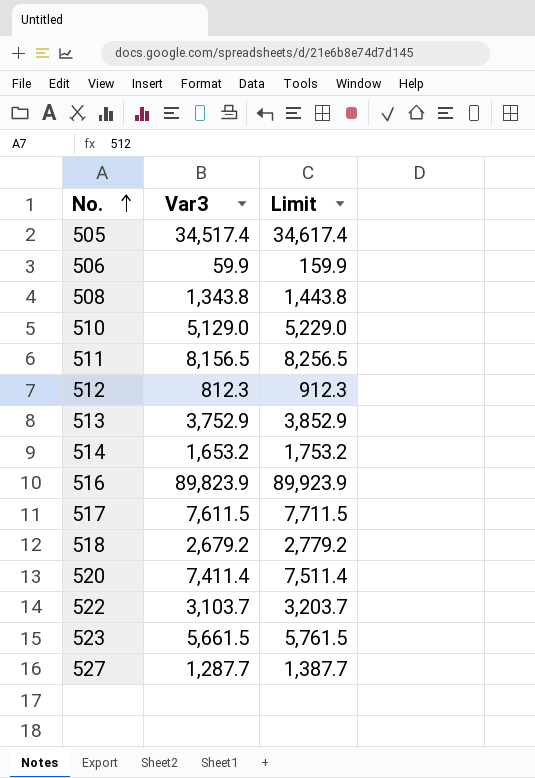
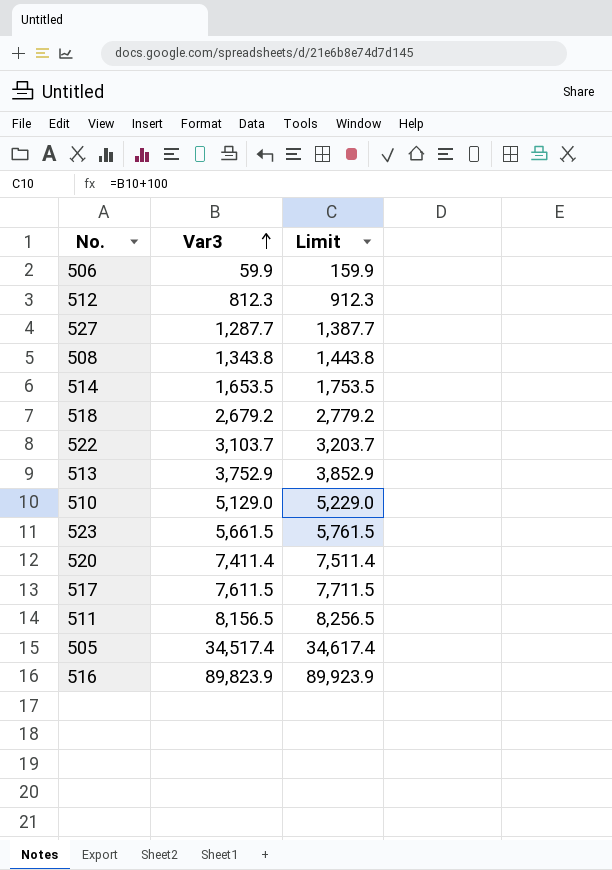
row order: No. ascending -> Var3 ascending
514 | Var3: 1,653.2 -> 1,653.5
514 | Limit: 1,753.2 -> 1,753.5

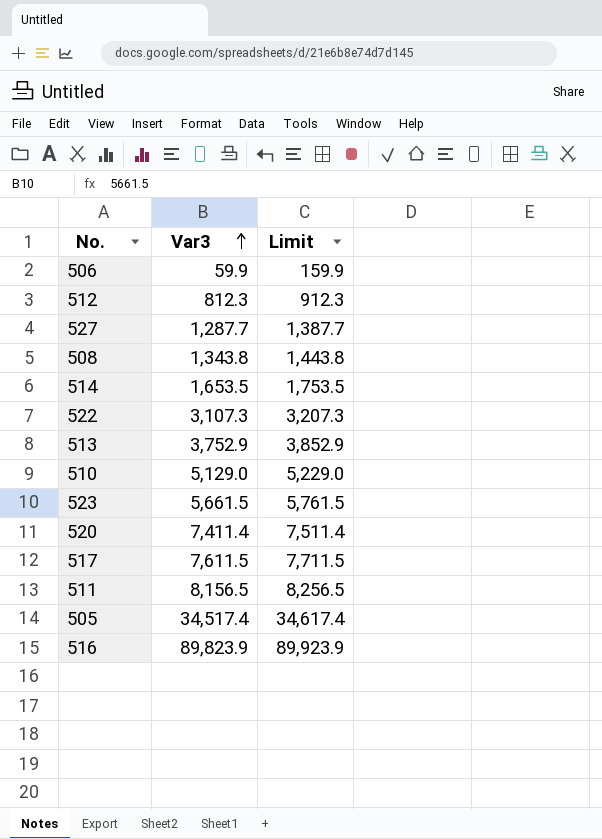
row 518: 2,679.2 | 2,779.2 -> none
522 | Var3: 3,103.7 -> 3,107.3
522 | Limit: 3,203.7 -> 3,207.3

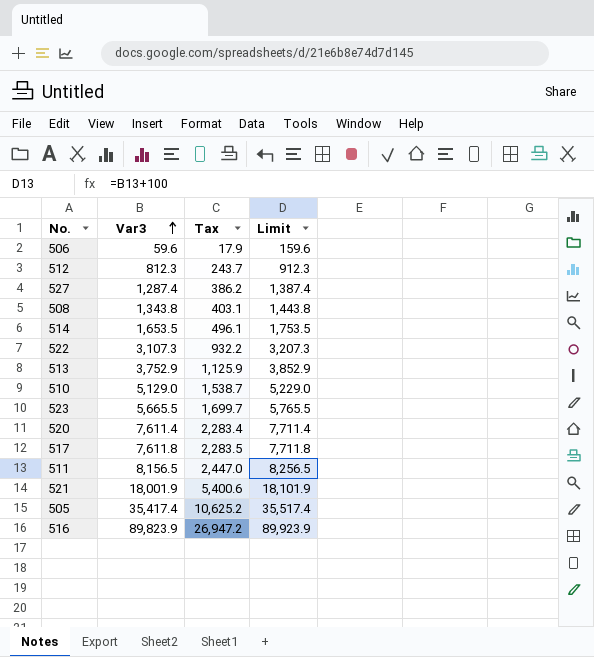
column Tax | formula: none -> [Var3] * 0.3
506 | Var3: 59.9 -> 59.6
506 | Limit: 159.9 -> 159.6
527 | Var3: 1,287.7 -> 1,287.4
527 | Limit: 1,387.7 -> 1,387.4
523 | Var3: 5,661.5 -> 5,665.5
523 | Limit: 5,761.5 -> 5,765.5
520 | Var3: 7,411.4 -> 7,611.4
520 | Limit: 7,511.4 -> 7,711.4
517 | Var3: 7,611.5 -> 7,611.8
517 | Limit: 7,711.5 -> 7,711.8
row 521: none -> 18,001.9 | 5,400.6 | 18,101.9
505 | Var3: 34,517.4 -> 35,417.4
505 | Limit: 34,617.4 -> 35,517.4

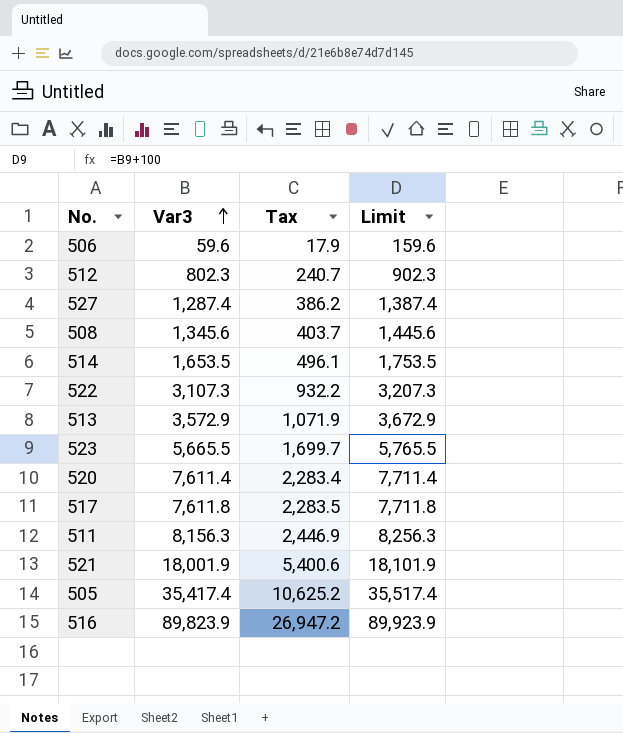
row 510: 5,129.0 | 1,538.7 | 5,229.0 -> none
512 | Var3: 812.3 -> 802.3
512 | Tax: 243.7 -> 240.7
512 | Limit: 912.3 -> 902.3
508 | Var3: 1,343.8 -> 1,345.6
508 | Tax: 403.1 -> 403.7
508 | Limit: 1,443.8 -> 1,445.6
513 | Var3: 3,752.9 -> 3,572.9
513 | Tax: 1,125.9 -> 1,071.9
513 | Limit: 3,852.9 -> 3,672.9
511 | Var3: 8,156.5 -> 8,156.3
511 | Tax: 2,447.0 -> 2,446.9
511 | Limit: 8,256.5 -> 8,256.3

